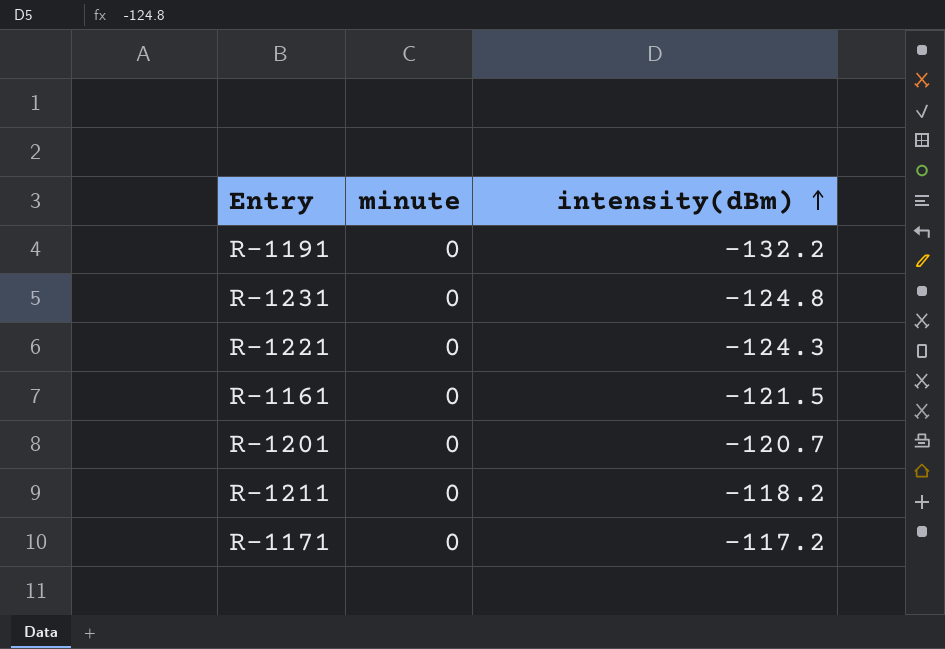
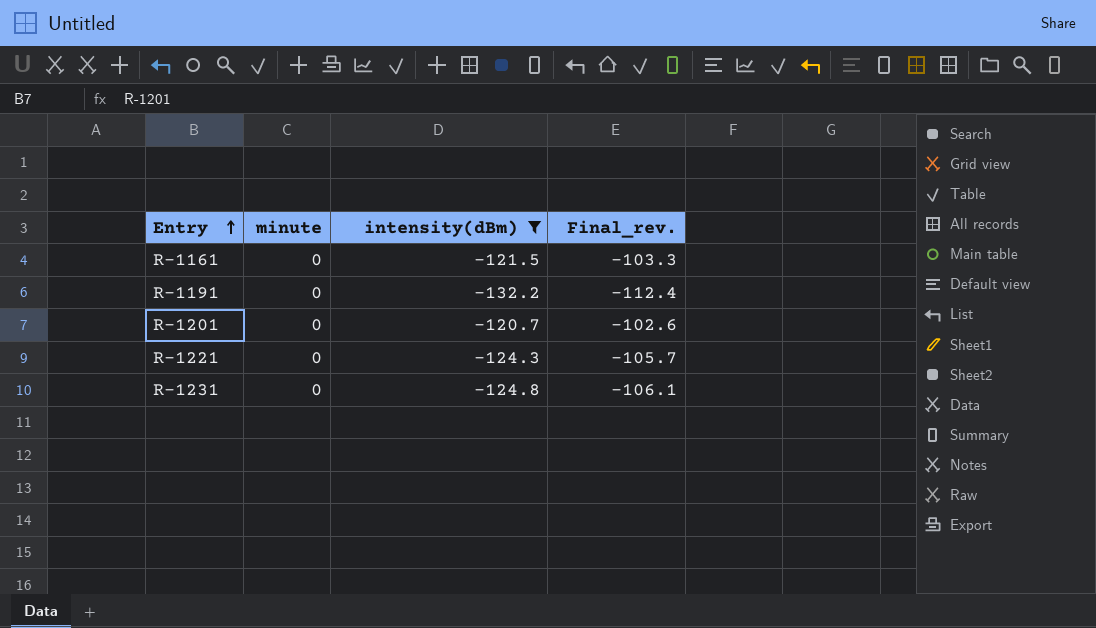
filter: none -> intensity(dBm) <= -120.7
row order: intensity(dBm) ascending -> Entry ascending
column Final_rev. | formula: none -> [intensity(dBm)] * 0.85

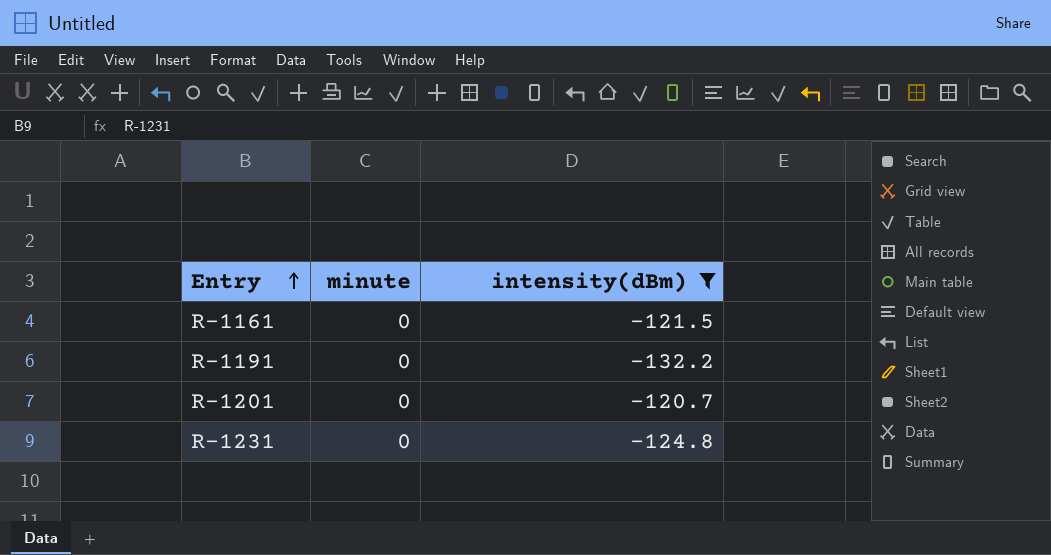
column Final_rev. | formula: [intensity(dBm)] * 0.85 -> none
row R-1221: 0 | -124.3 | -105.7 -> none

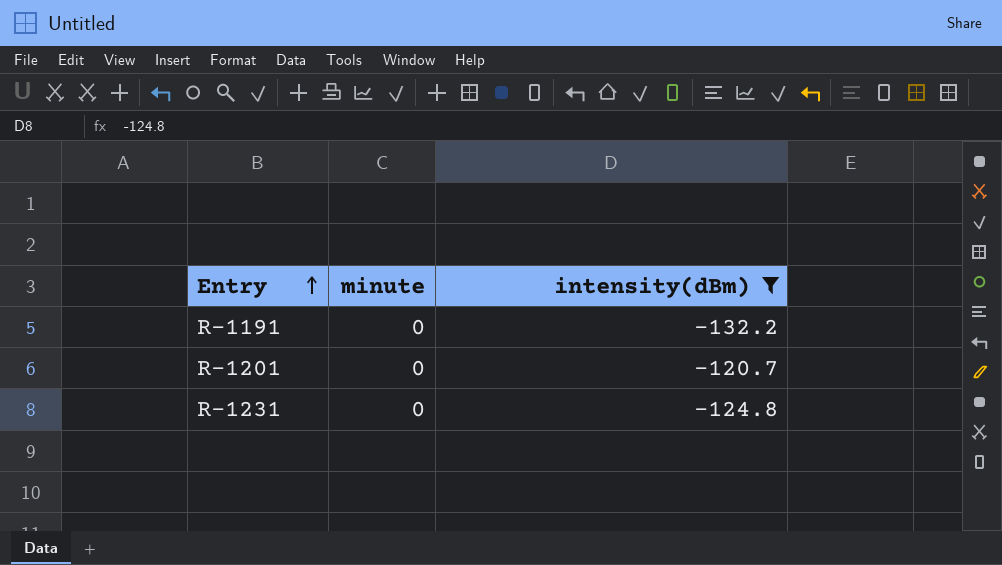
row R-1161: 0 | -121.5 -> none

